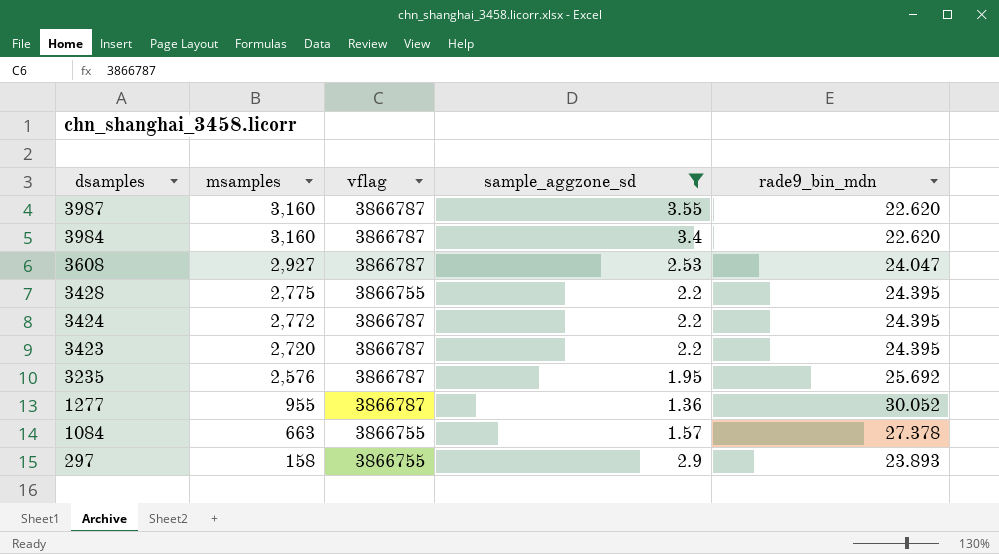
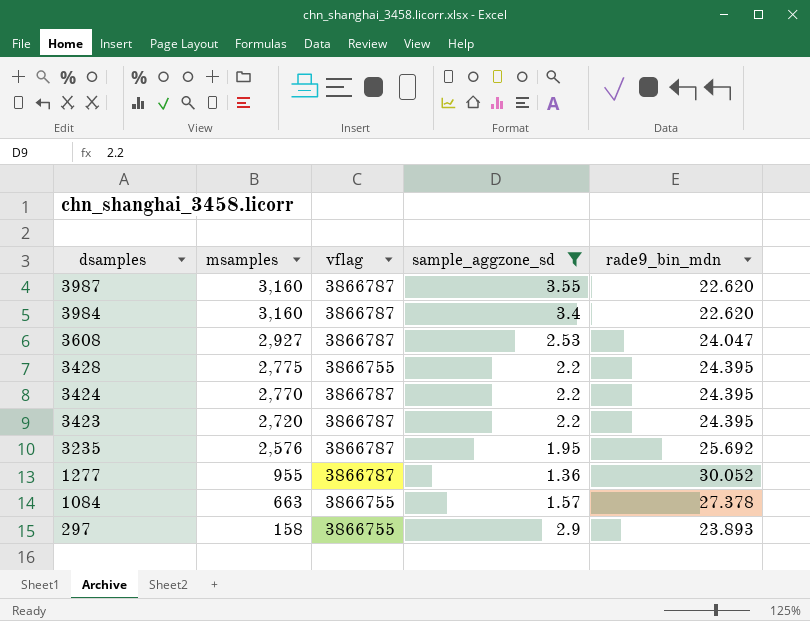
3424 | msamples: 2,772 -> 2,770

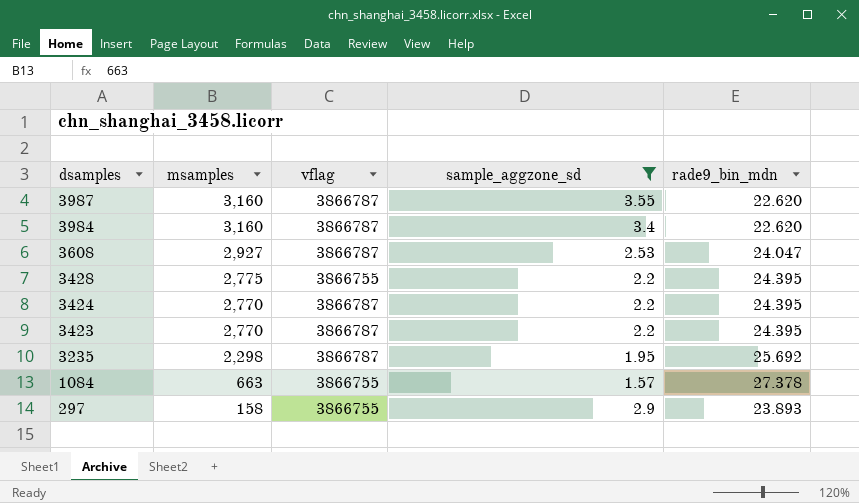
row 1277: 955 | 3866787 | 1.36 | 30.052 -> none
3423 | msamples: 2,720 -> 2,770
3235 | msamples: 2,576 -> 2,298

